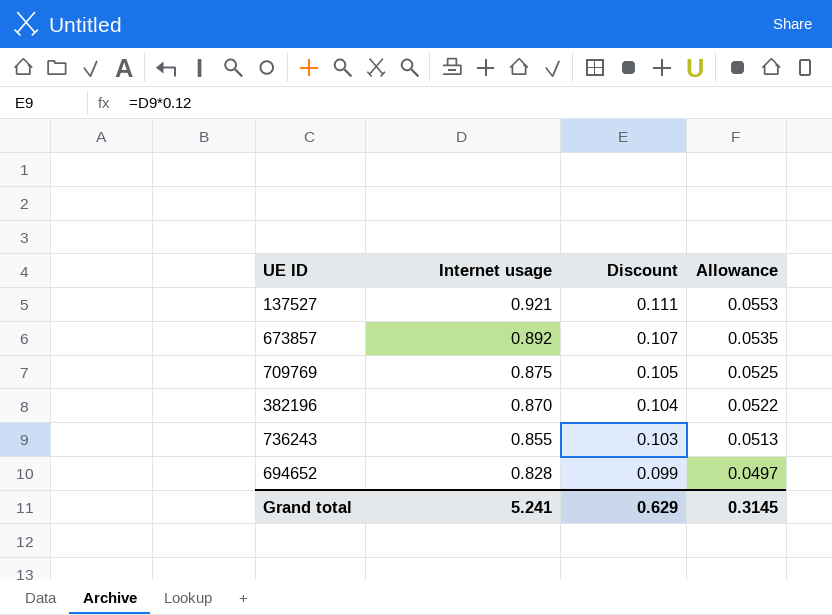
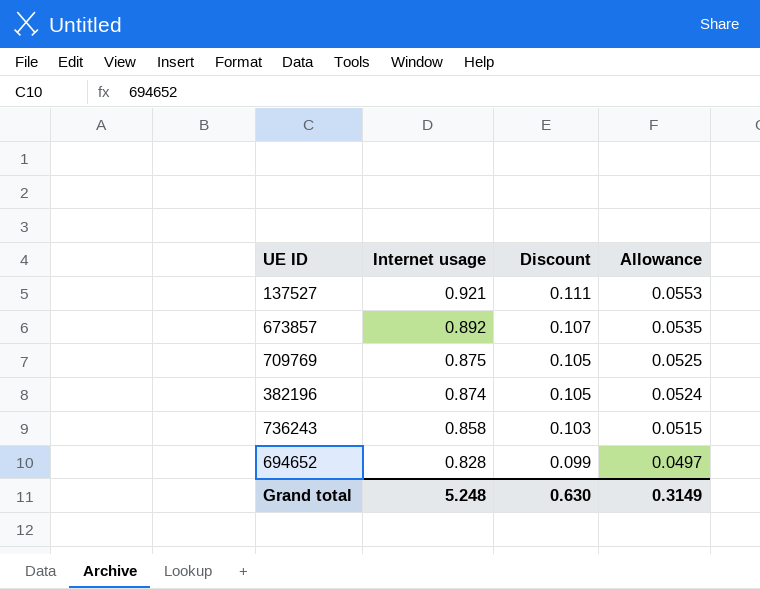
382196 | Internet usage: 0.870 -> 0.874
382196 | Discount: 0.104 -> 0.105
382196 | Allowance: 0.0522 -> 0.0524
736243 | Internet usage: 0.855 -> 0.858
736243 | Allowance: 0.0513 -> 0.0515
Grand total | Internet usage: 5.241 -> 5.248
Grand total | Discount: 0.629 -> 0.630
Grand total | Allowance: 0.3145 -> 0.3149

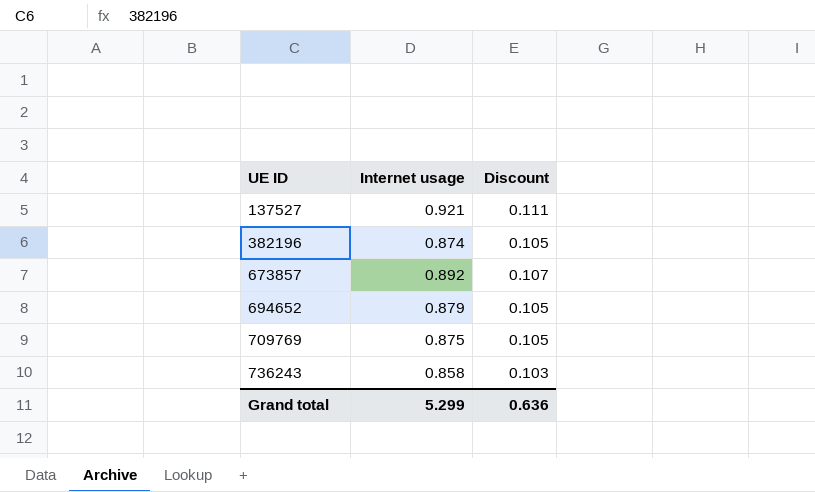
row order: Internet usage descending -> UE ID ascending
column Allowance | formula: [Internet usage] * 0.06 -> none
694652 | Internet usage: 0.828 -> 0.879
694652 | Discount: 0.099 -> 0.105
Grand total | Internet usage: 5.248 -> 5.299
Grand total | Discount: 0.630 -> 0.636

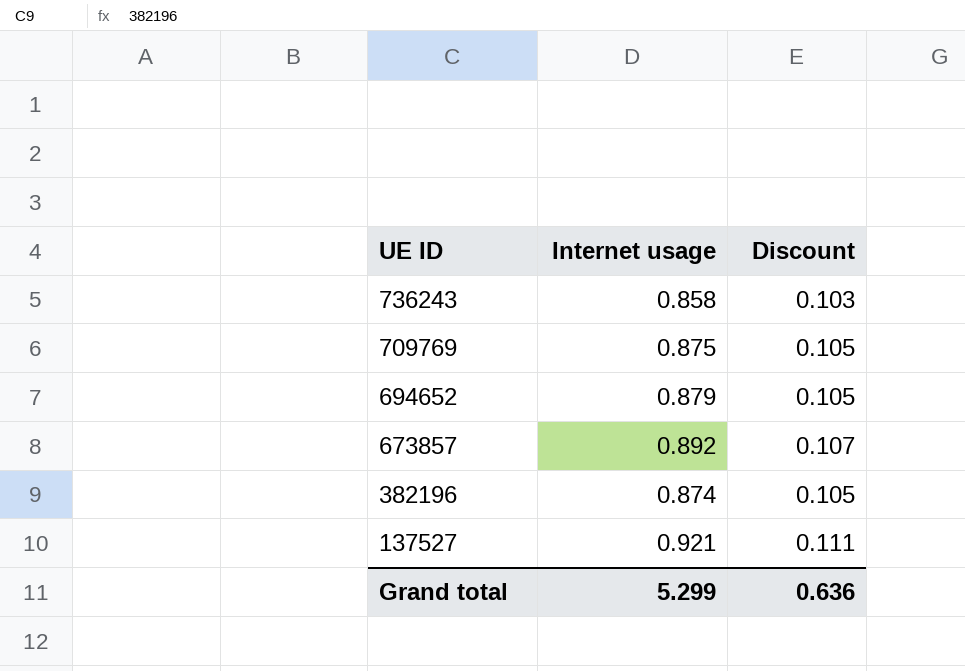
row order: UE ID ascending -> UE ID descending

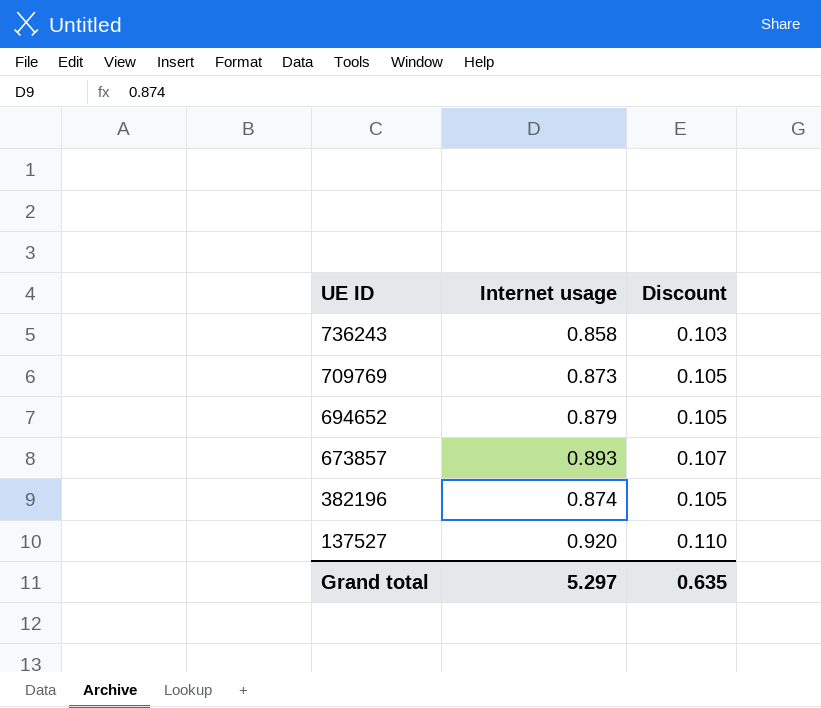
709769 | Internet usage: 0.875 -> 0.873
673857 | Internet usage: 0.892 -> 0.893
137527 | Internet usage: 0.921 -> 0.920
137527 | Discount: 0.111 -> 0.110
Grand total | Internet usage: 5.299 -> 5.297
Grand total | Discount: 0.636 -> 0.635

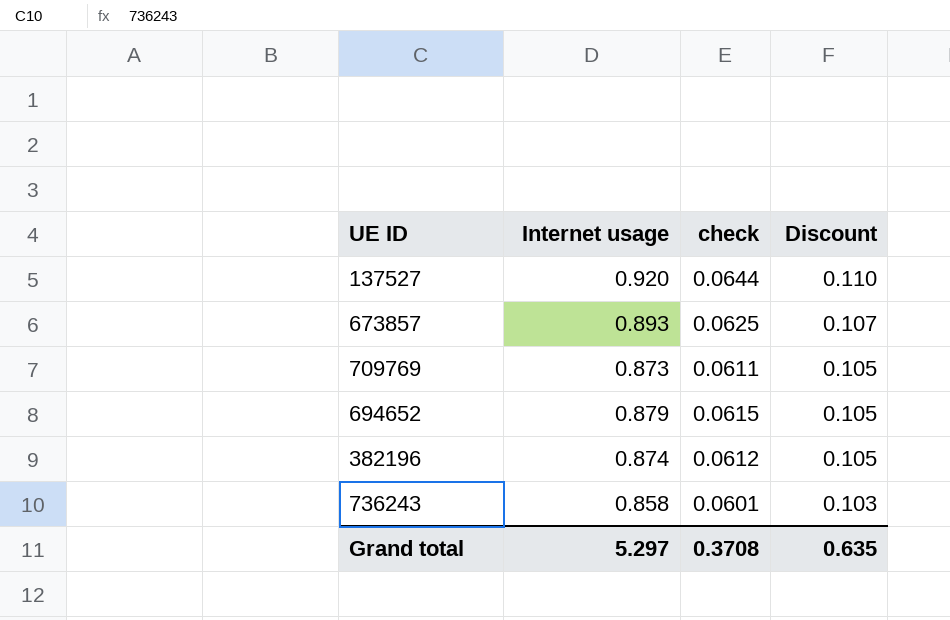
row order: UE ID descending -> Discount descending
column check | formula: none -> [Internet usage] * 0.07

